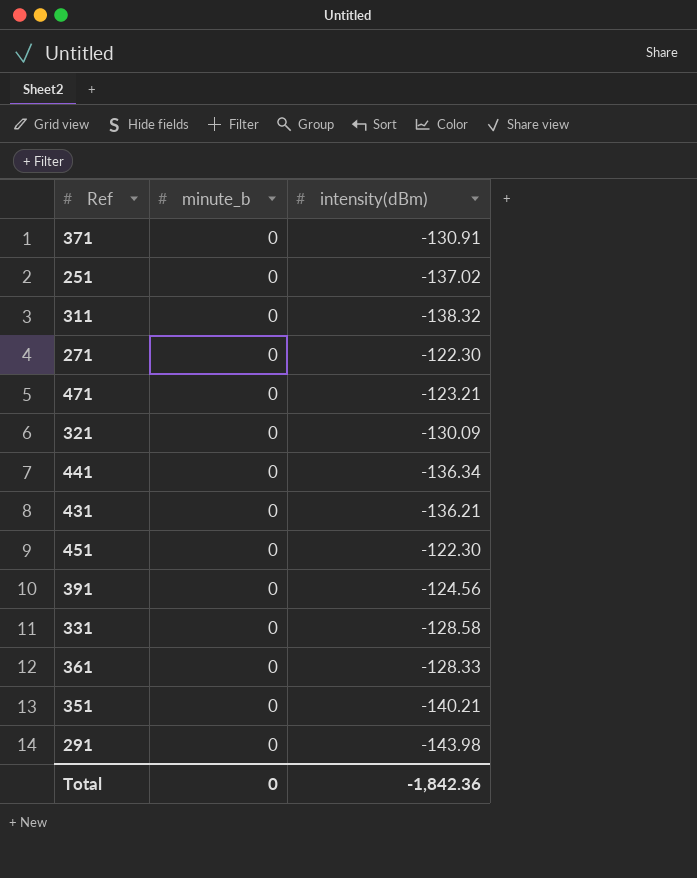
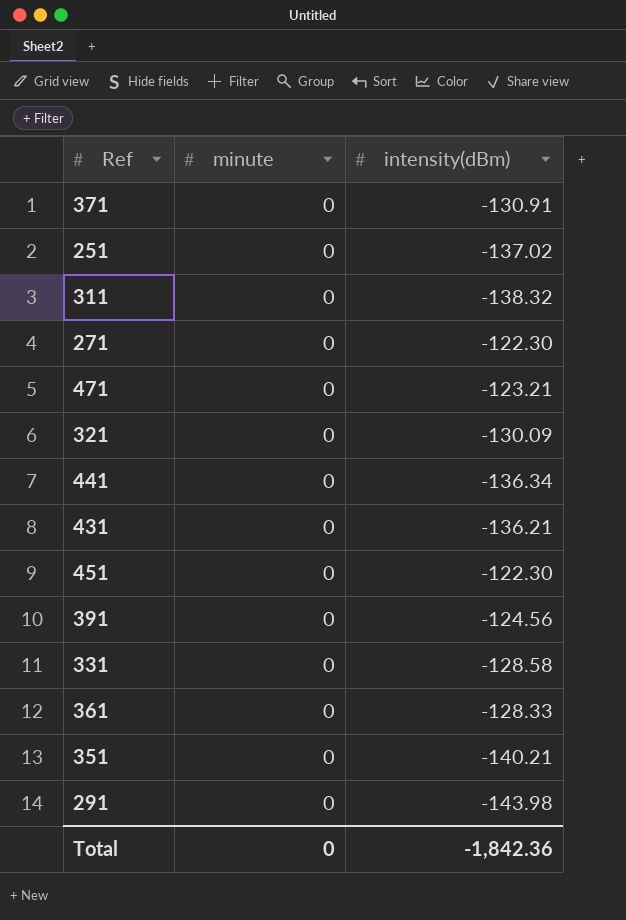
column name: minute_b -> minute

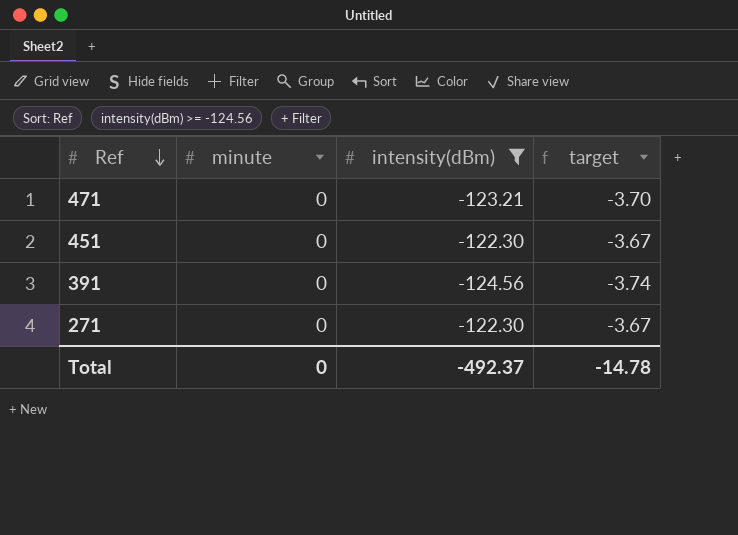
filter: none -> intensity(dBm) >= -124.56
row order: none -> Ref descending
column target | formula: none -> [intensity(dBm)] * 0.03
Total | intensity(dBm): -1,842.36 -> -492.37

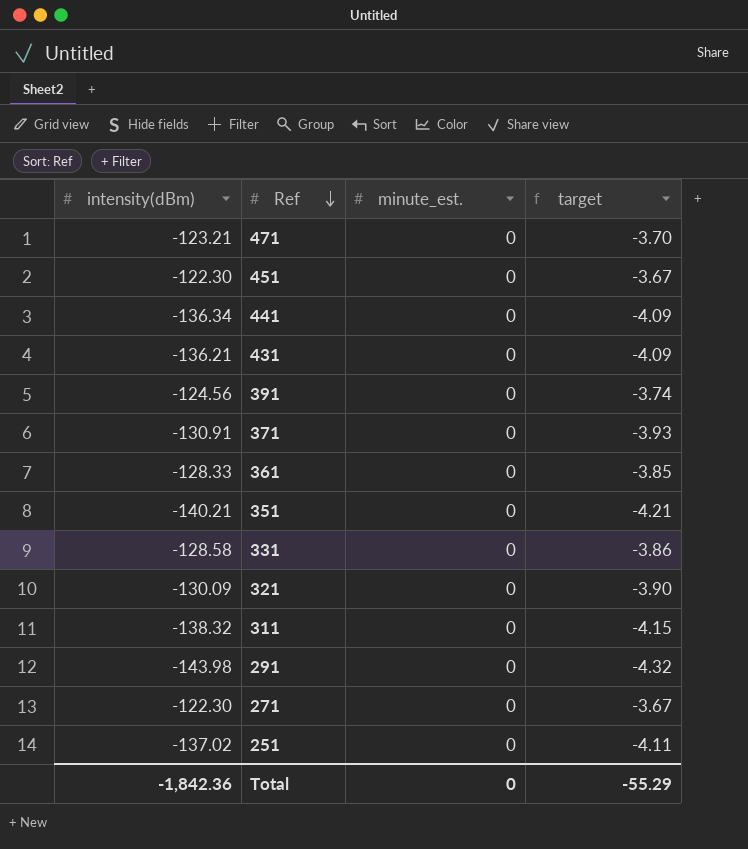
filter: intensity(dBm) >= -124.56 -> none
column intensity(dBm) | position: 3 -> 1
column name: minute -> minute_est.
Total | intensity(dBm): -492.37 -> -1,842.36
Total | target: -14.78 -> -55.29

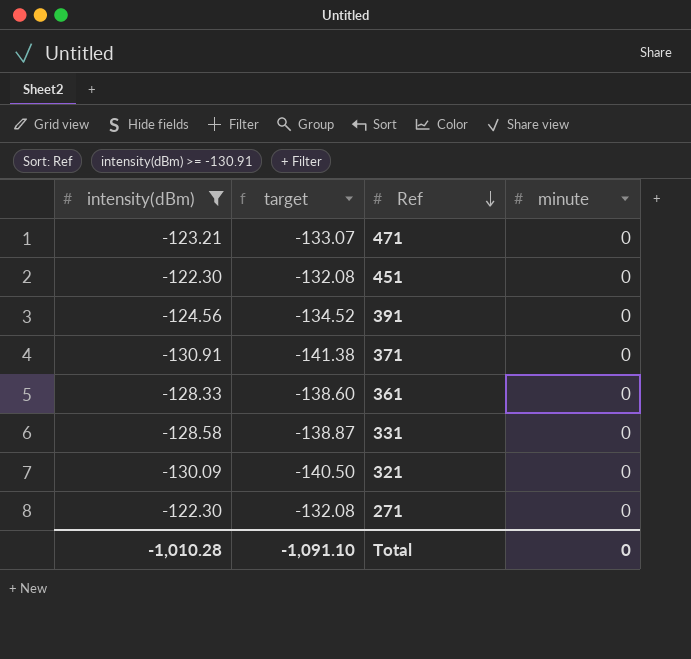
filter: none -> intensity(dBm) >= -130.91
column target | formula: [intensity(dBm)] * 0.03 -> [intensity(dBm)] * 1.08
column target | position: 4 -> 2
column name: minute_est. -> minute
Total | intensity(dBm): -1,842.36 -> -1,010.28
Total | target: -55.29 -> -1,091.10

